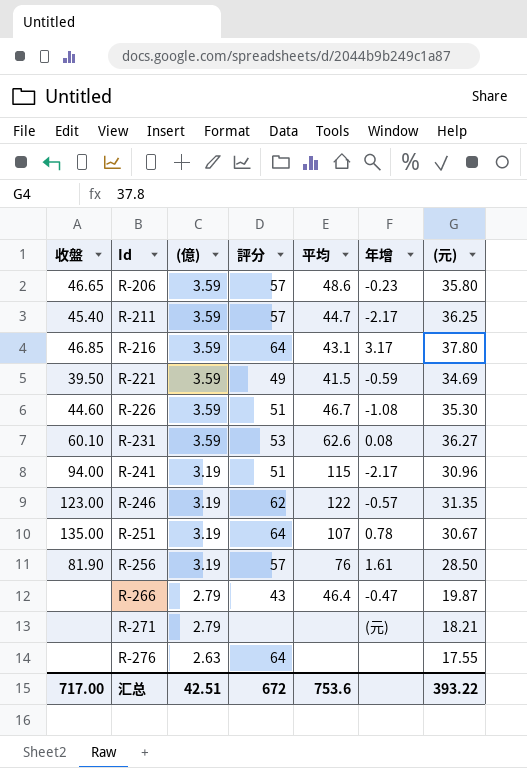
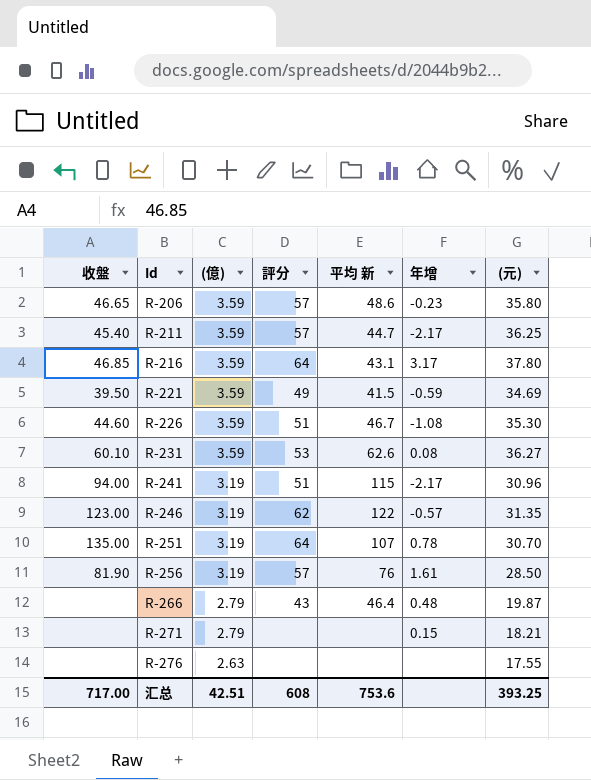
column name: 平均 -> 平均 新
R-251 | (元): 30.67 -> 30.70
R-266 | 年增: -0.47 -> 0.48
R-271 | 年增: (元) -> 0.15
R-276 | 評分: 64 -> none
汇总 | 評分: 672 -> 608
汇总 | (元): 393.22 -> 393.25

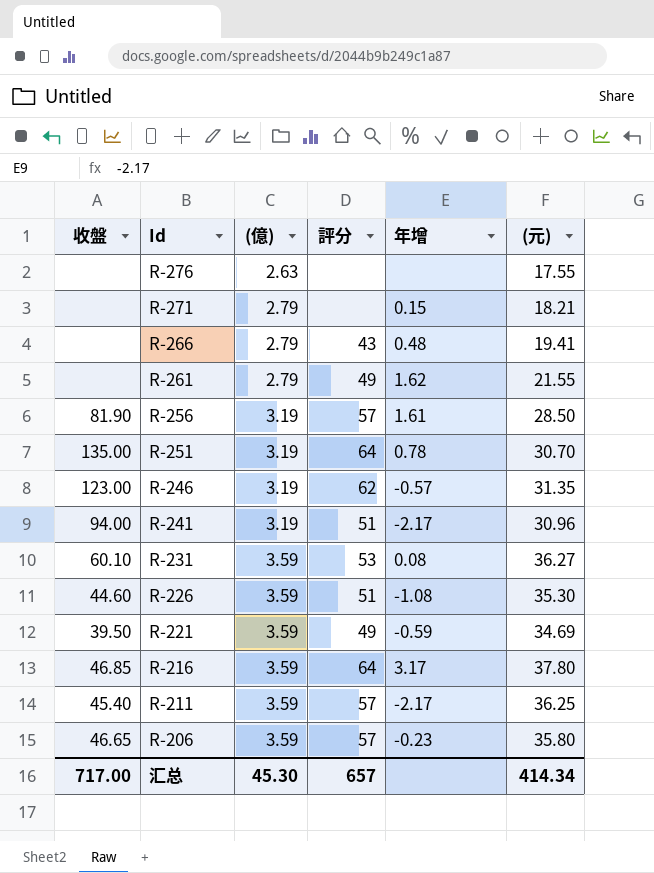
row order: Id ascending -> Id descending
column 平均 新 | position: 5 -> none
R-266 | (元): 19.87 -> 19.41
row R-261: none -> none | 2.79 | 49 | 1.62 | 21.55
汇总 | (億): 42.51 -> 45.30
汇总 | 評分: 608 -> 657
汇总 | (元): 393.25 -> 414.34

